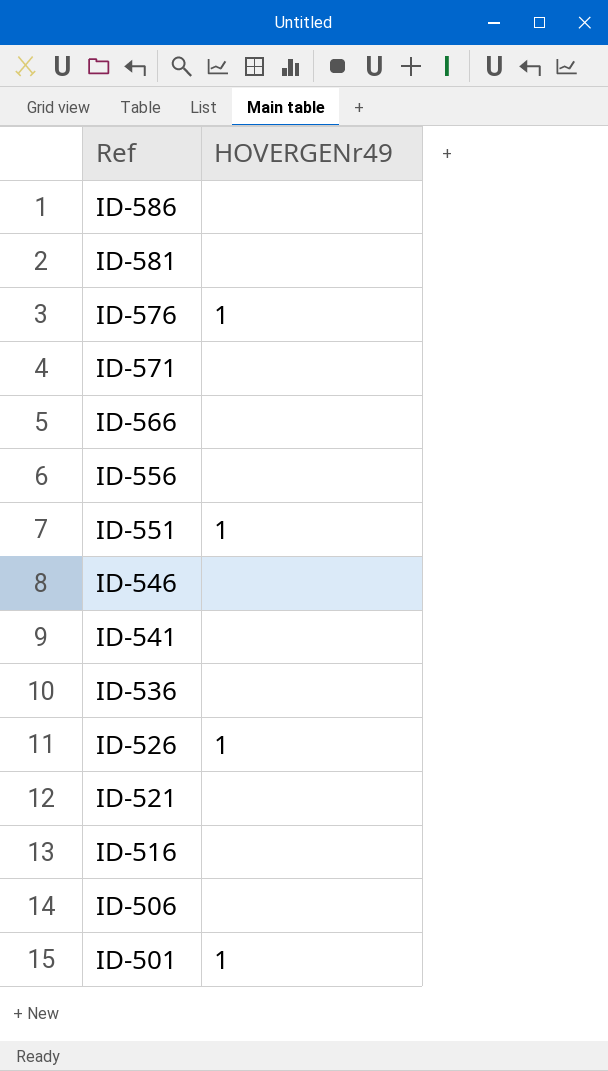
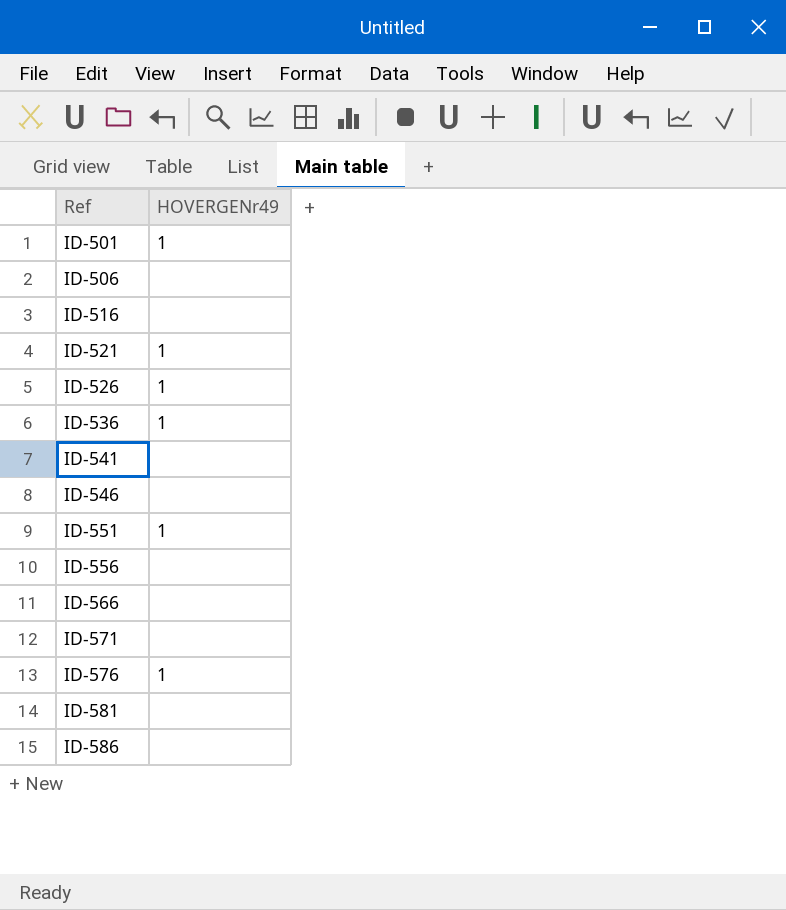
row order: Ref descending -> Ref ascending
ID-521 | HOVERGENr49: none -> 1
ID-536 | HOVERGENr49: none -> 1

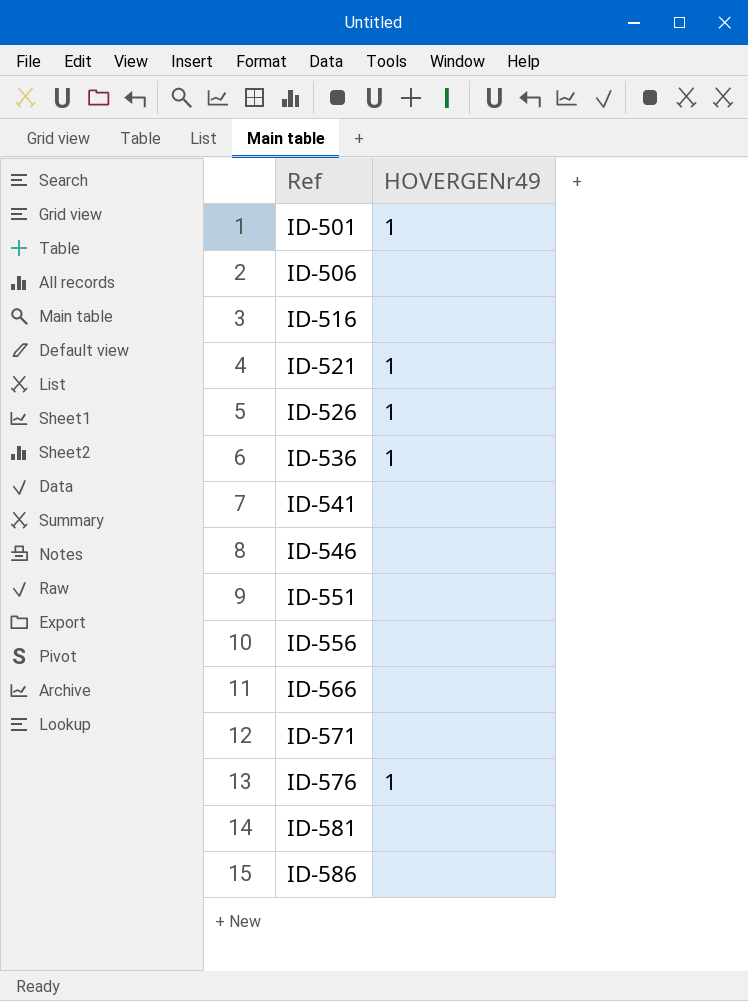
ID-551 | HOVERGENr49: 1 -> none

